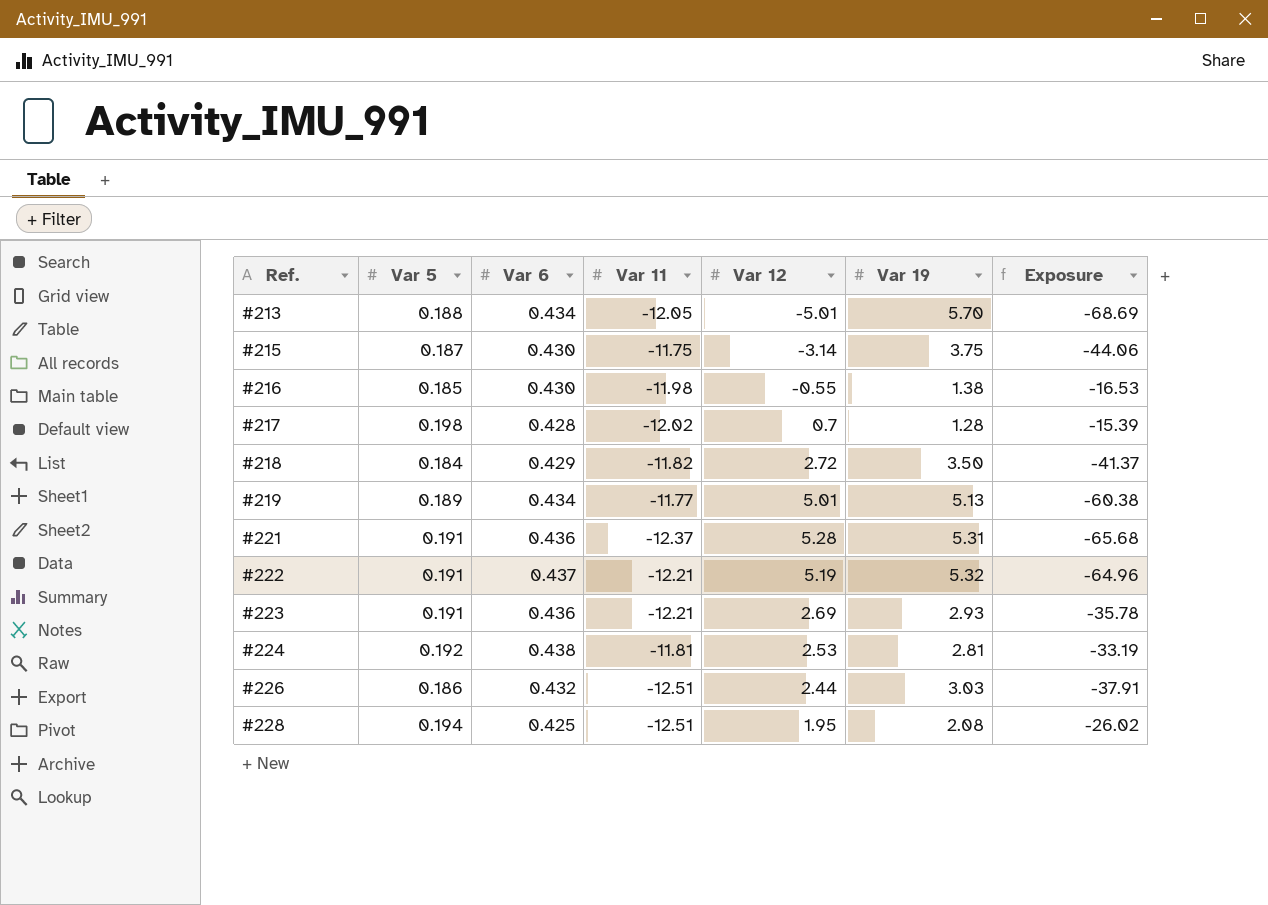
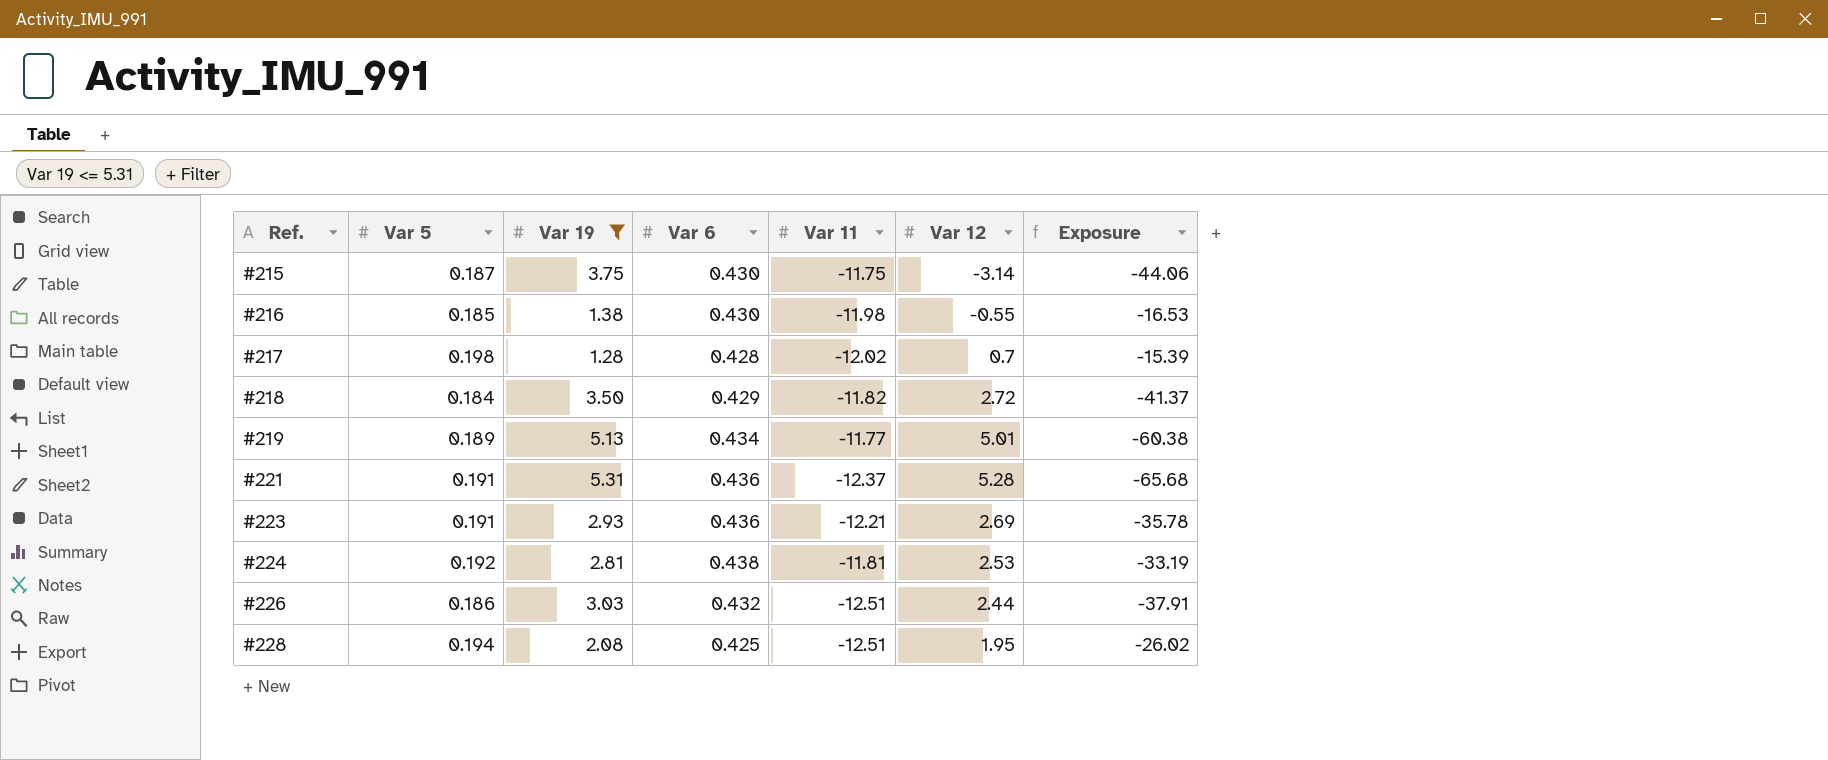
filter: none -> Var 19 <= 5.31
column Var 19 | position: 6 -> 3

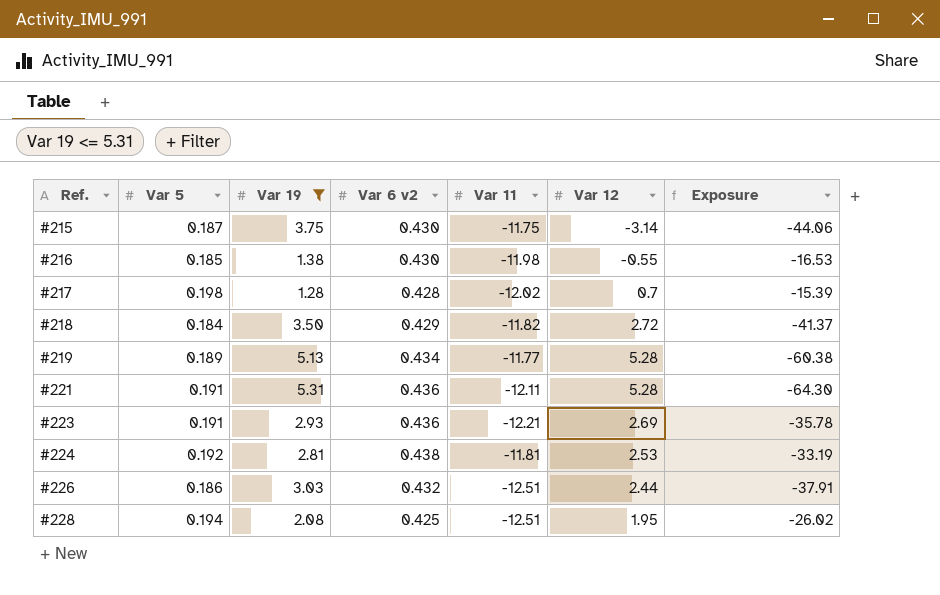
column name: Var 6 -> Var 6 v2
#219 | Var 12: 5.01 -> 5.28
#221 | Var 11: -12.37 -> -12.11
#221 | Exposure: -65.68 -> -64.30

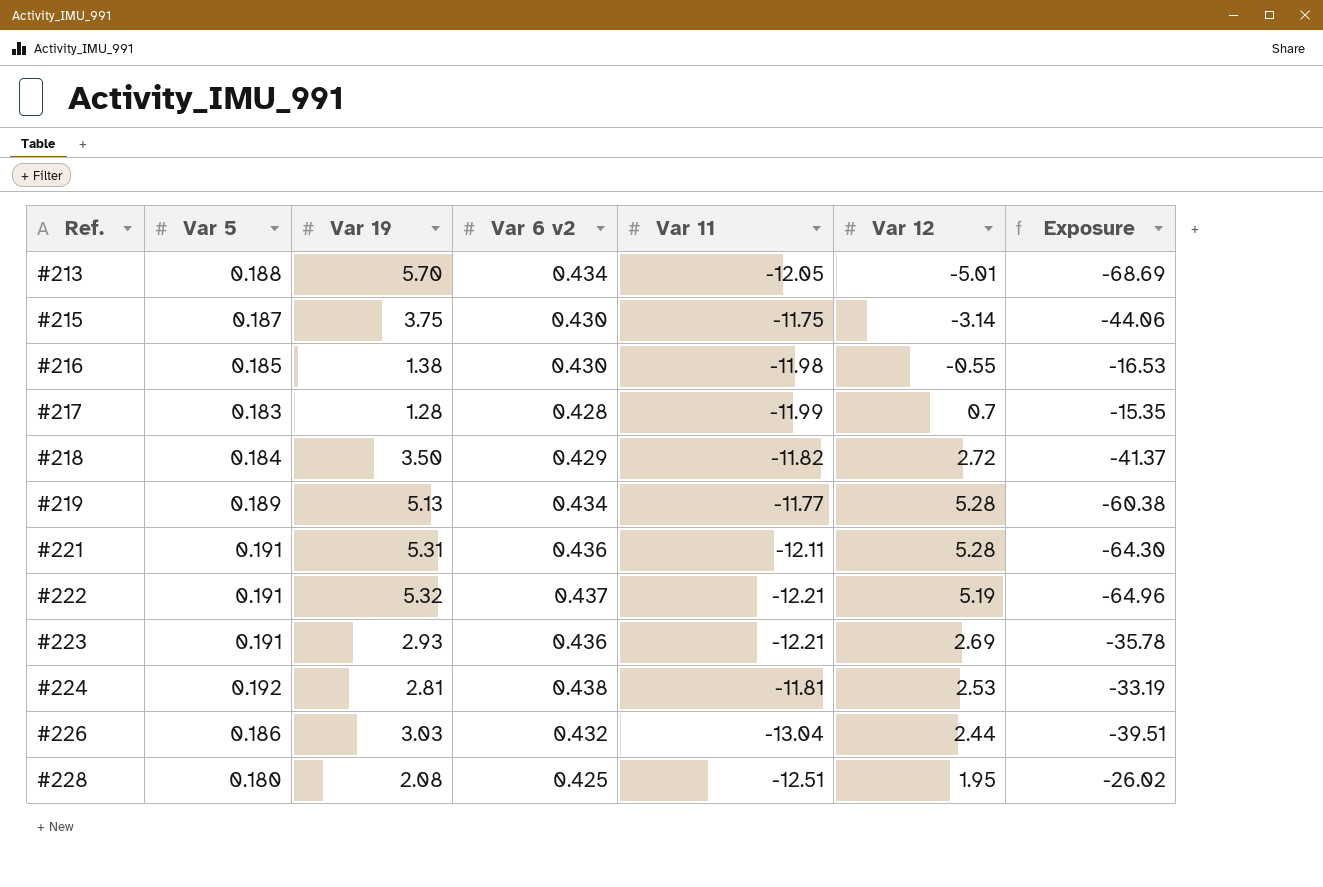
filter: Var 19 <= 5.31 -> none
#217 | Var 5: 0.198 -> 0.183
#217 | Var 11: -12.02 -> -11.99
#217 | Exposure: -15.39 -> -15.35
#226 | Var 11: -12.51 -> -13.04
#226 | Exposure: -37.91 -> -39.51
#228 | Var 5: 0.194 -> 0.180

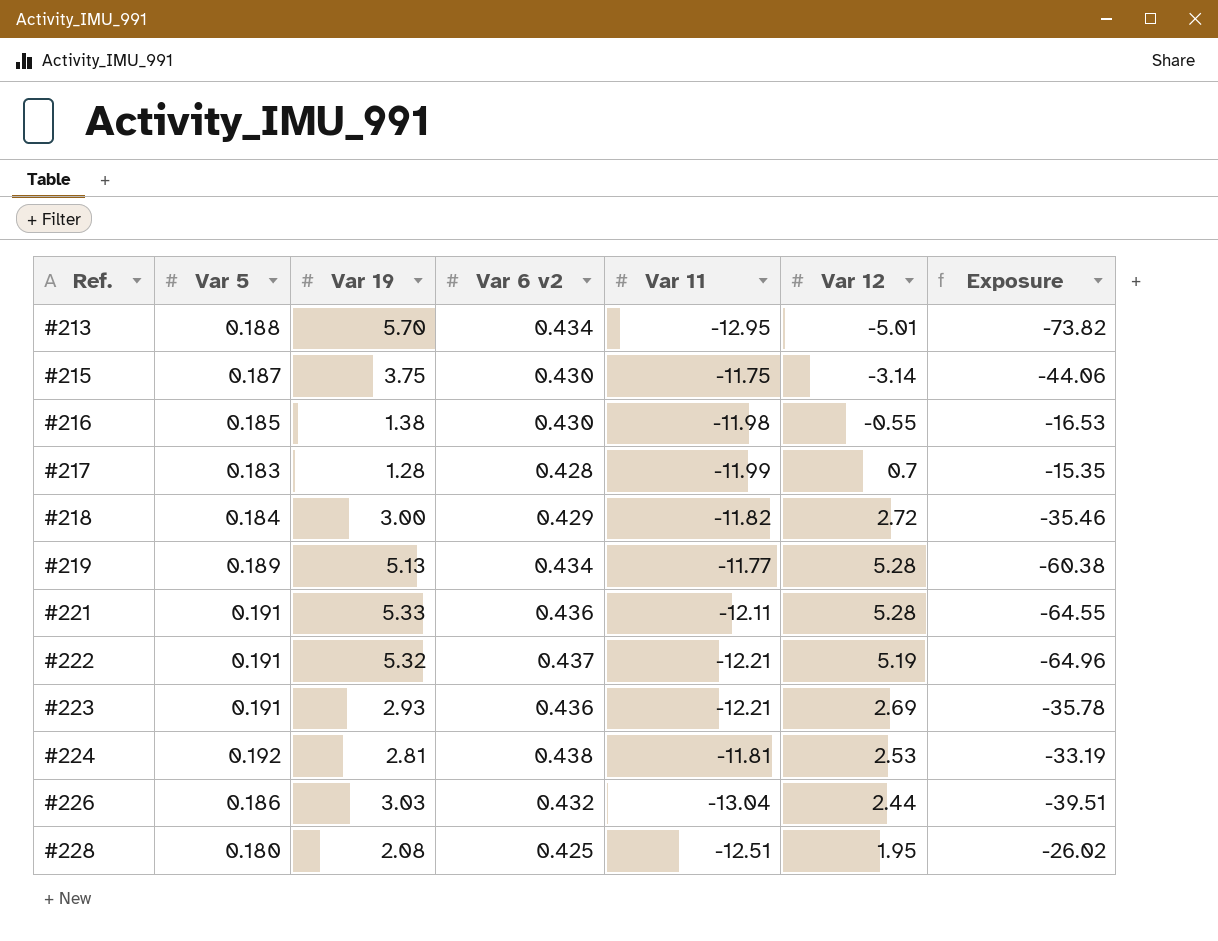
#213 | Var 11: -12.05 -> -12.95
#213 | Exposure: -68.69 -> -73.82
#218 | Var 19: 3.50 -> 3.00
#218 | Exposure: -41.37 -> -35.46
#221 | Var 19: 5.31 -> 5.33
#221 | Exposure: -64.30 -> -64.55

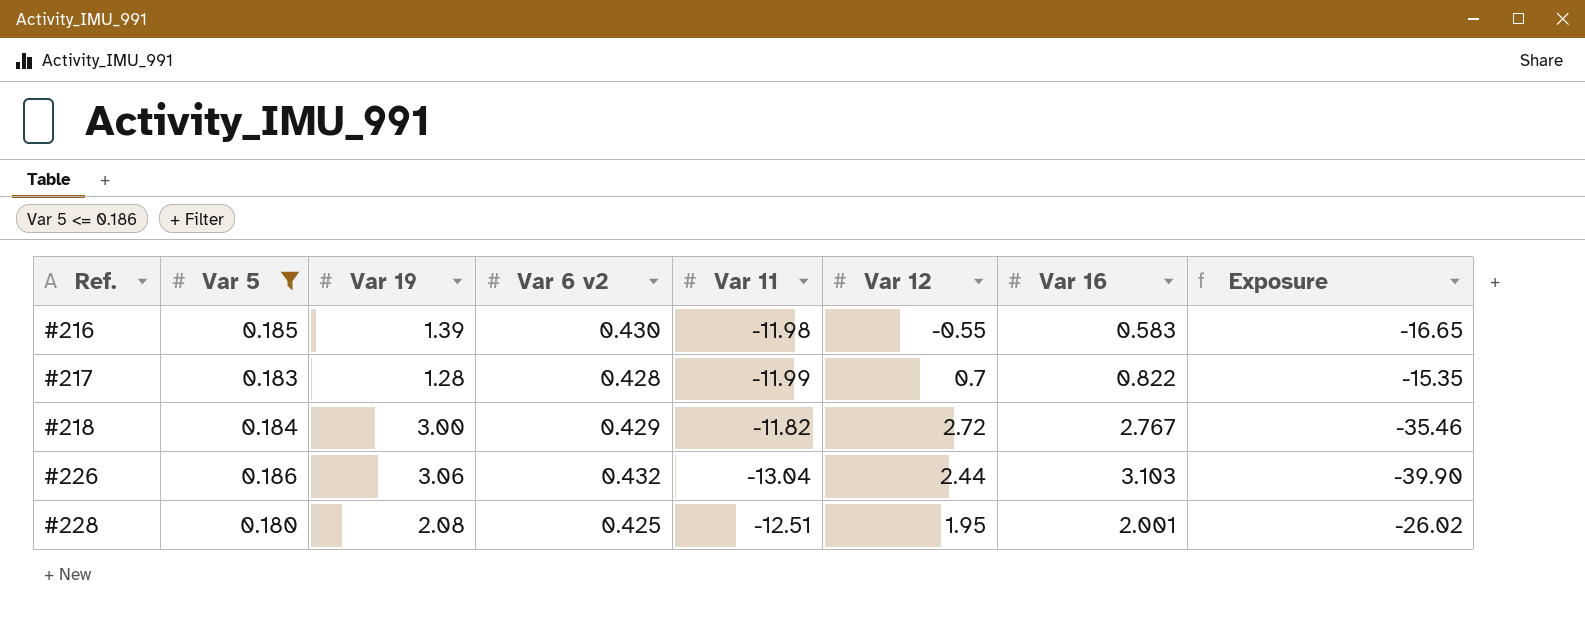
filter: none -> Var 5 <= 0.186
column Var 16 | position: none -> 7
#216 | Var 19: 1.38 -> 1.39
#216 | Exposure: -16.53 -> -16.65
#226 | Var 19: 3.03 -> 3.06
#226 | Exposure: -39.51 -> -39.90

